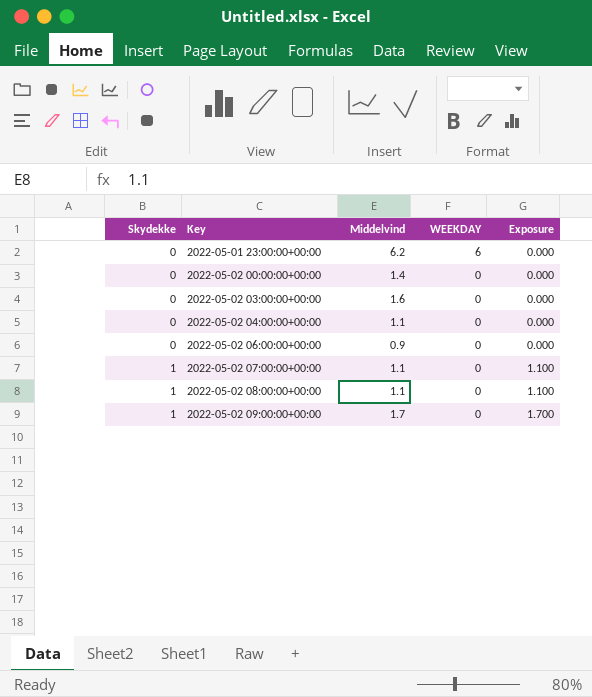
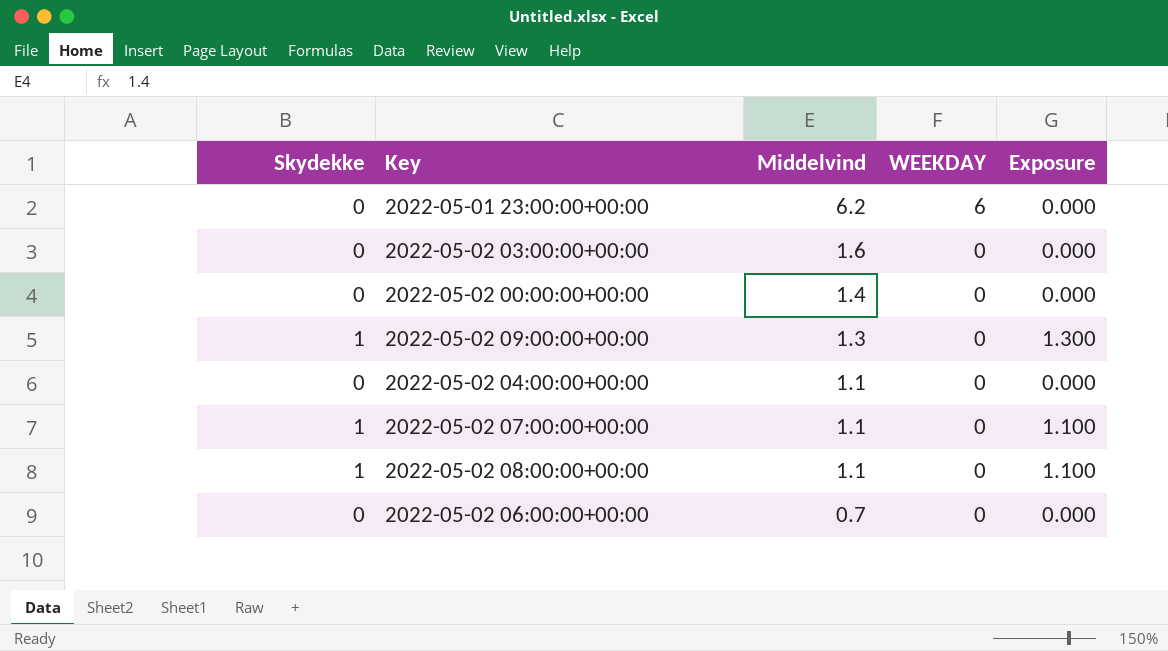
row order: Skydekke ascending -> Middelvind descending
2022-05-02 09:00:00+00:00 | Middelvind: 1.7 -> 1.3
2022-05-02 09:00:00+00:00 | Exposure: 1.700 -> 1.300
2022-05-02 06:00:00+00:00 | Middelvind: 0.9 -> 0.7

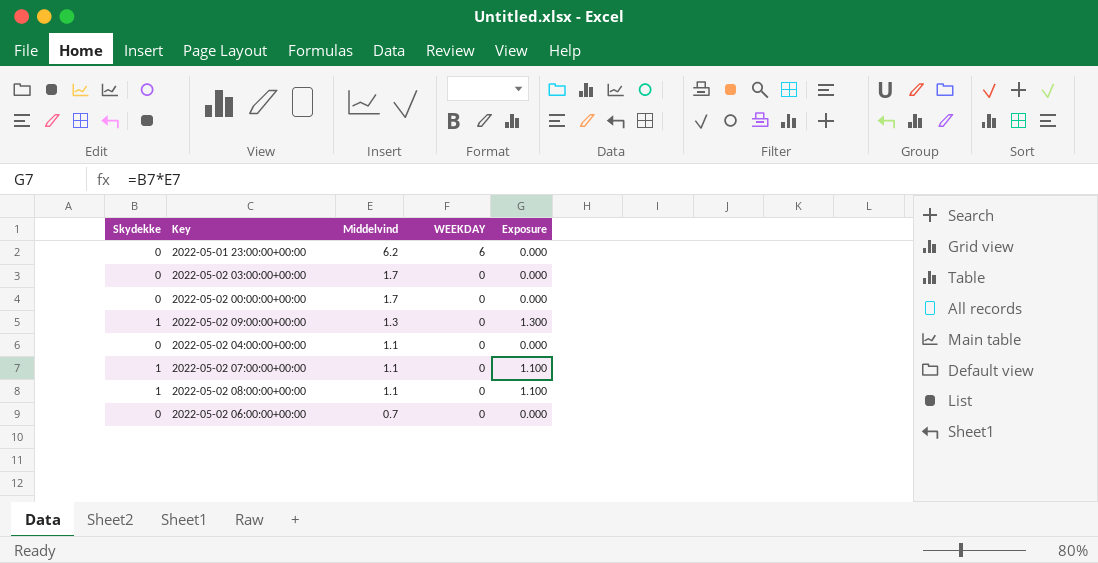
2022-05-02 03:00:00+00:00 | Middelvind: 1.6 -> 1.7
2022-05-02 00:00:00+00:00 | Middelvind: 1.4 -> 1.7

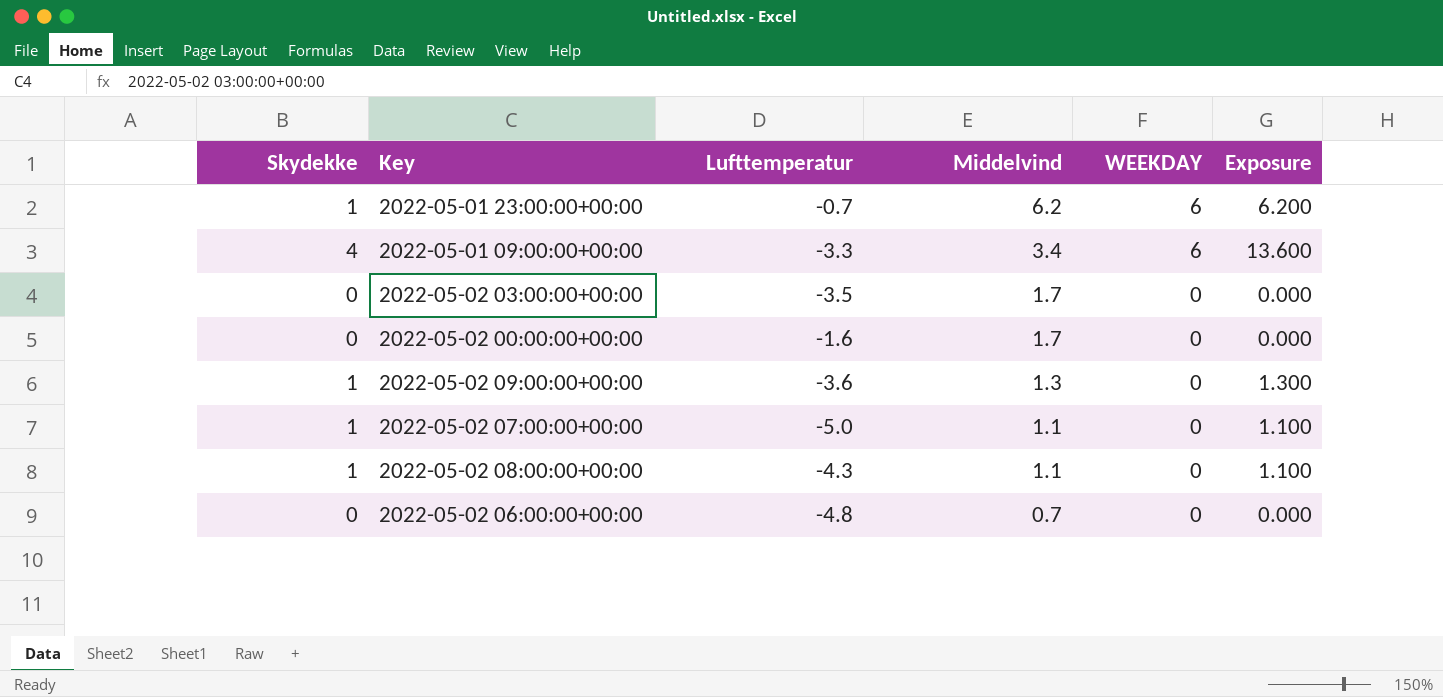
column Lufttemperatur | position: none -> 3
row 2022-05-02 04:00:00+00:00: 0 | 1.1 | 0 | 0.000 -> none
2022-05-01 23:00:00+00:00 | Skydekke: 0 -> 1
2022-05-01 23:00:00+00:00 | Exposure: 0.000 -> 6.200
row 2022-05-01 09:00:00+00:00: none -> 4 | -3.3 | 3.4 | 6 | 13.600

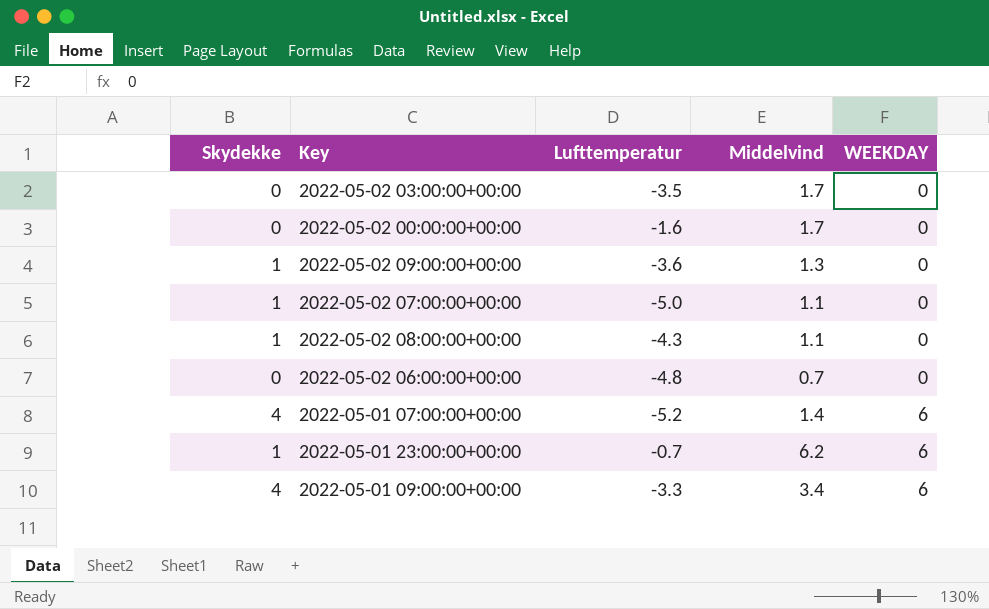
row order: Middelvind descending -> WEEKDAY ascending
column Exposure | formula: [Skydekke] * [Middelvind] -> none
row 2022-05-01 07:00:00+00:00: none -> 4 | -5.2 | 1.4 | 6

